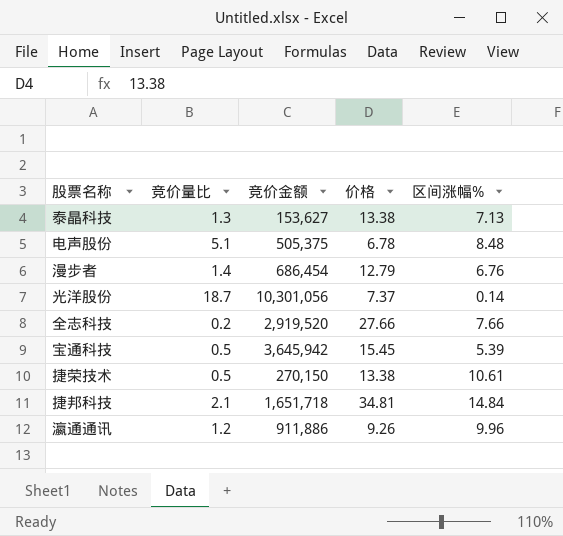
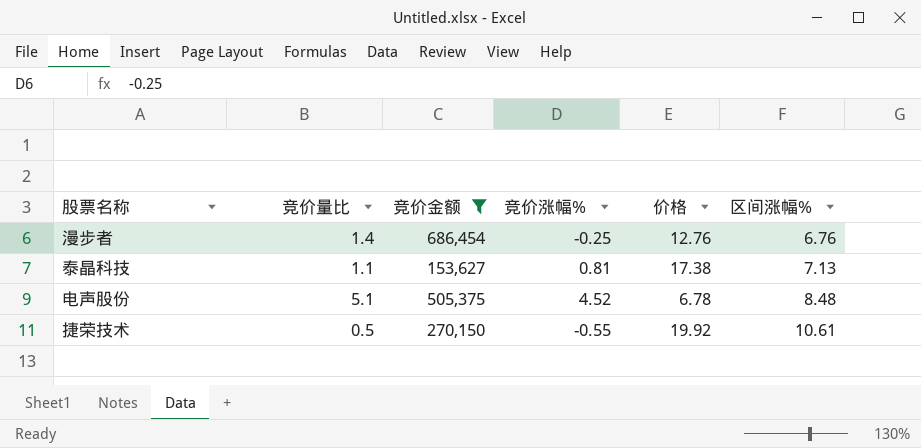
filter: none -> 竞价金额 <= 686,454
row order: none -> 区间涨幅% ascending
column 竞价涨幅% | position: none -> 4
漫步者 | 价格: 12.79 -> 12.76
泰晶科技 | 竞价量比: 1.3 -> 1.1
泰晶科技 | 价格: 13.38 -> 17.38
捷荣技术 | 价格: 13.38 -> 19.92

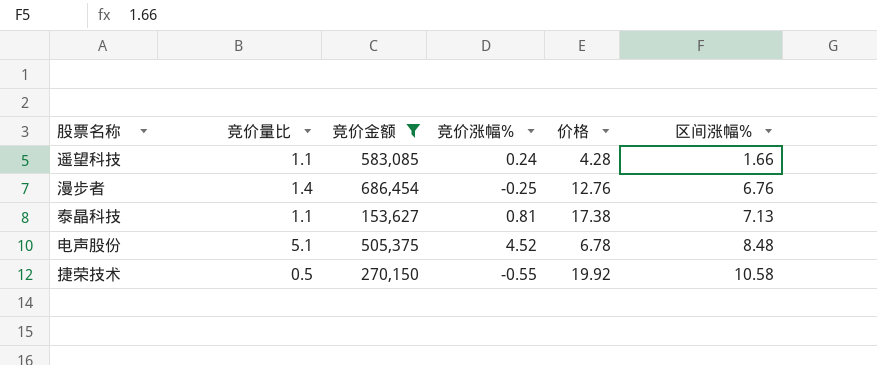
row 遥望科技: none -> 1.1 | 583,085 | 0.24 | 4.28 | 1.66
捷荣技术 | 区间涨幅%: 10.61 -> 10.58

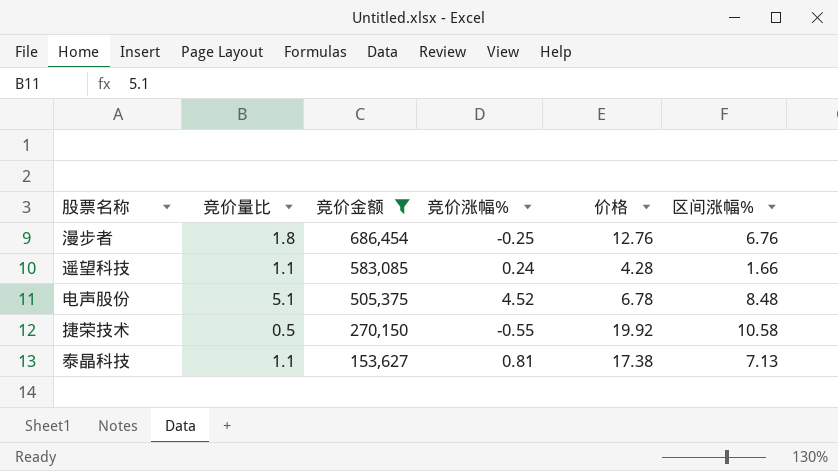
row order: 区间涨幅% ascending -> 竞价金额 descending
漫步者 | 竞价量比: 1.4 -> 1.8

